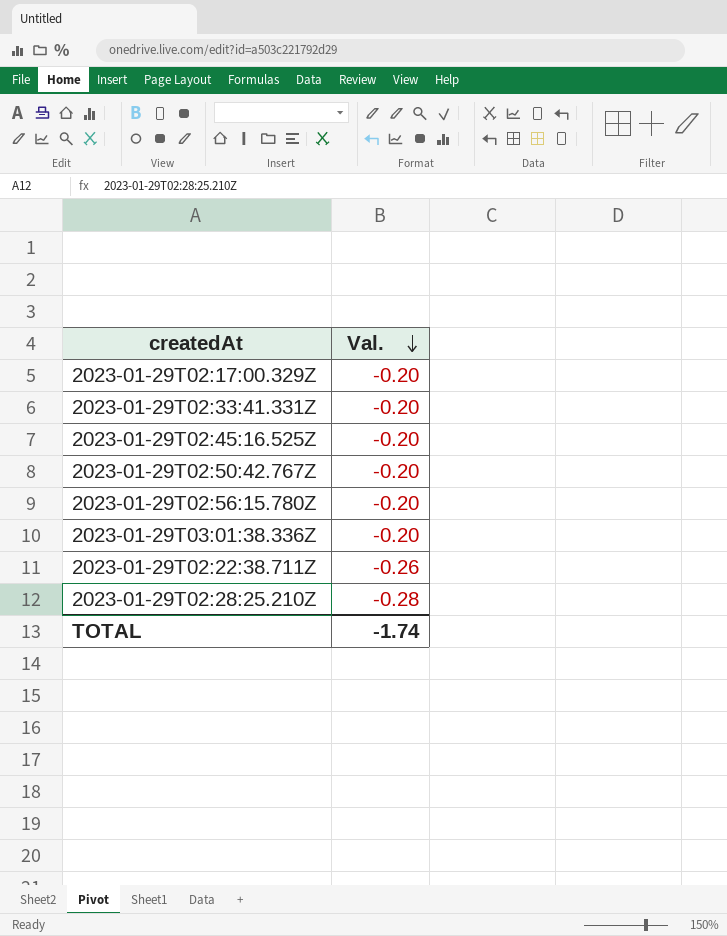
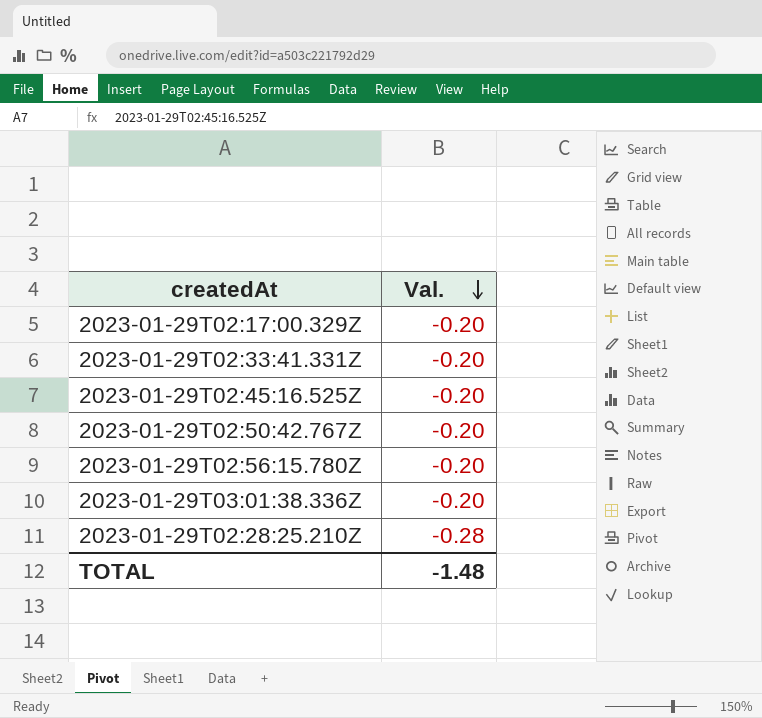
row 2023-01-29T02:22:38.711Z: -0.26 -> none
TOTAL | Val.: -1.74 -> -1.48

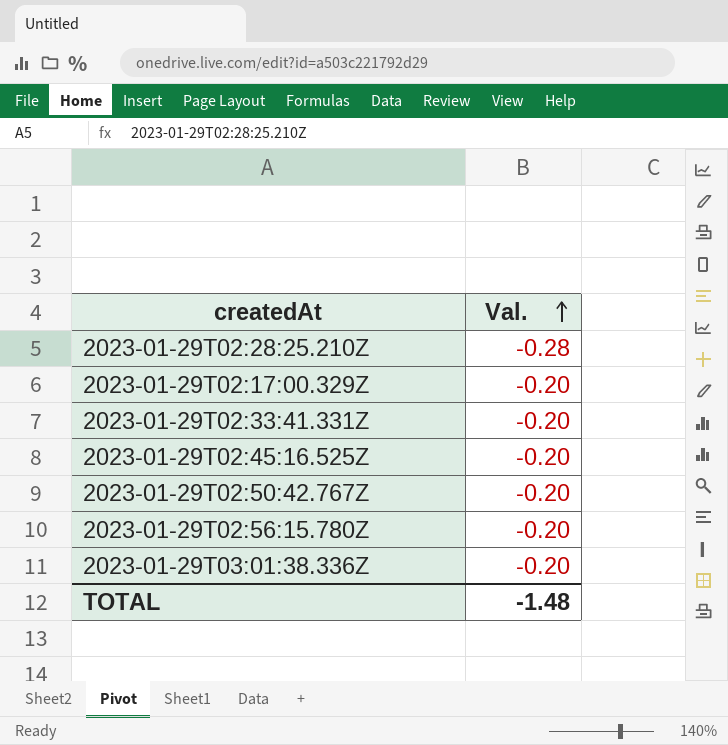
row order: Val. descending -> Val. ascending

